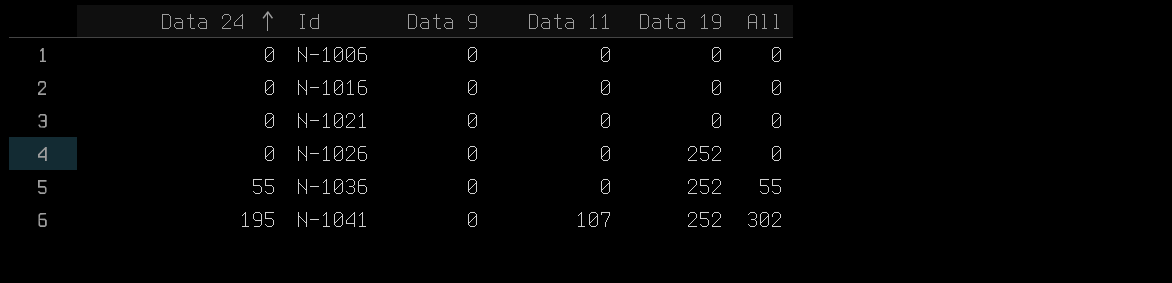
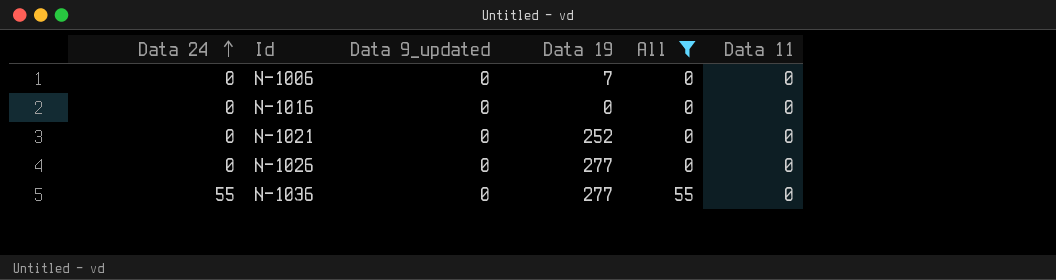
filter: none -> All != 302
column name: Data 9 -> Data 9_updated
column Data 11 | position: 4 -> 6
N-1006 | Data 19: 0 -> 7
N-1021 | Data 19: 0 -> 252
N-1026 | Data 19: 252 -> 277
N-1036 | Data 19: 252 -> 277

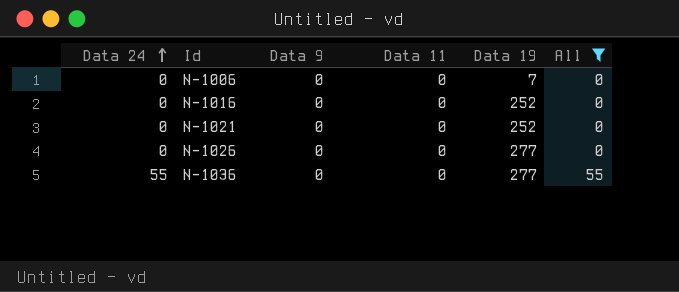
column name: Data 9_updated -> Data 9
column Data 11 | position: 6 -> 4
N-1016 | Data 19: 0 -> 252

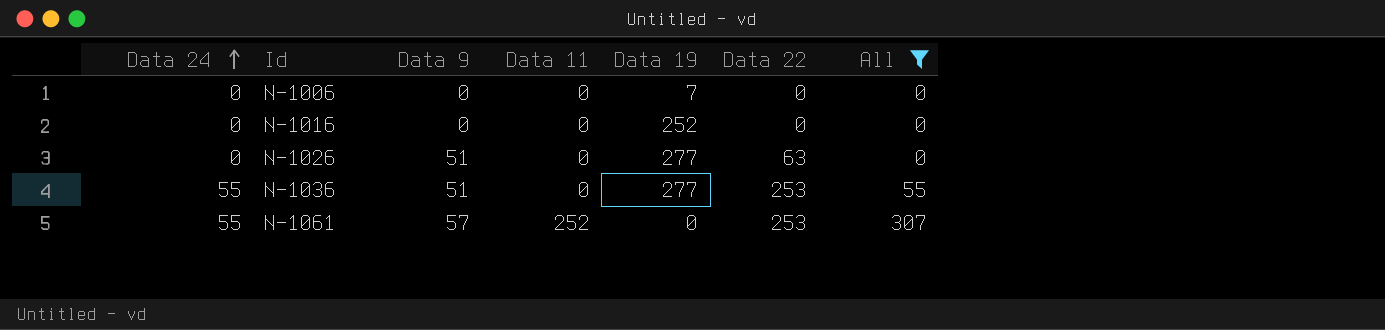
column Data 22 | position: none -> 6
row N-1021: 0 | 0 | 0 | 252 | 0 -> none
N-1026 | Data 9: 0 -> 51
N-1036 | Data 9: 0 -> 51
row N-1061: none -> 55 | 57 | 252 | 0 | 253 | 307

